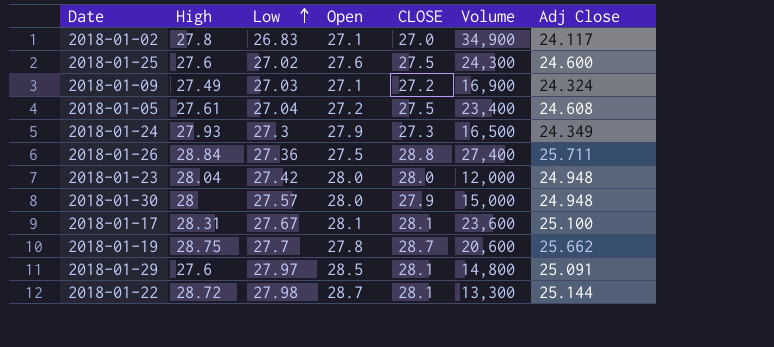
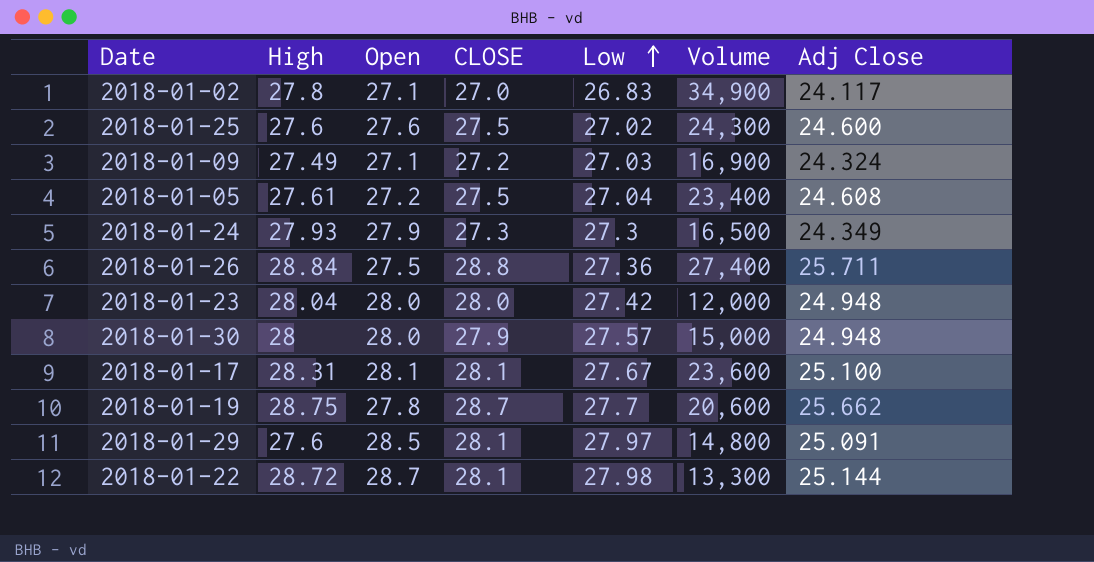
column Low | position: 3 -> 5

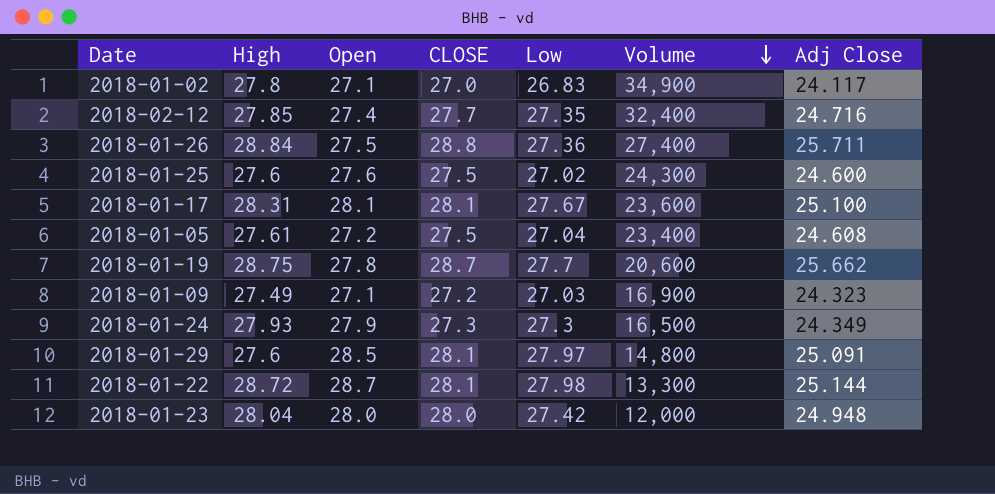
row order: Low ascending -> Volume descending
row 2018-01-30: 28 | 28.0 | 27.9 | 27.57 | 15,000 | 24.948 -> none
row 2018-02-12: none -> 27.85 | 27.4 | 27.7 | 27.35 | 32,400 | 24.716
2018-01-09 | Adj Close: 24.324 -> 24.323

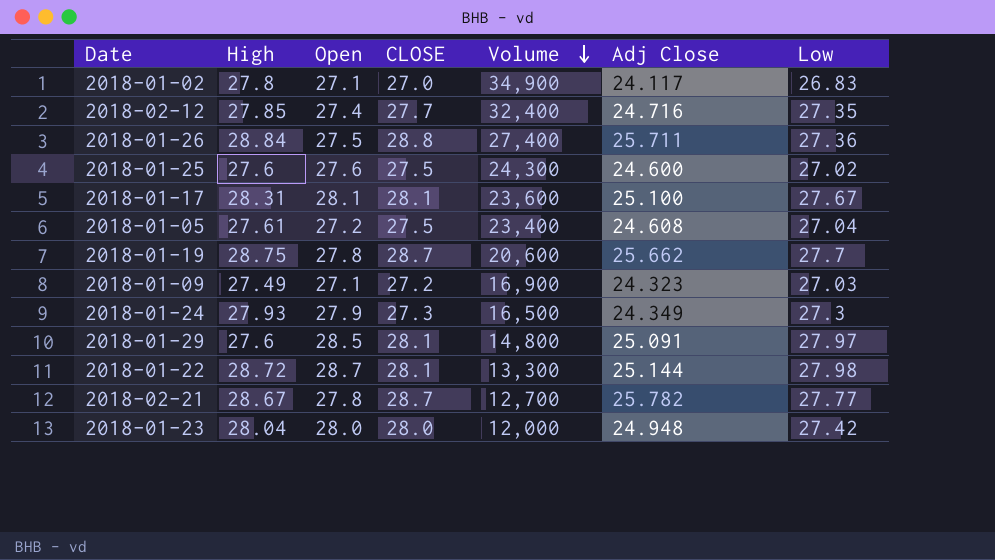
column Low | position: 5 -> 7
row 2018-02-21: none -> 28.67 | 27.8 | 28.7 | 12,700 | 25.782 | 27.77

